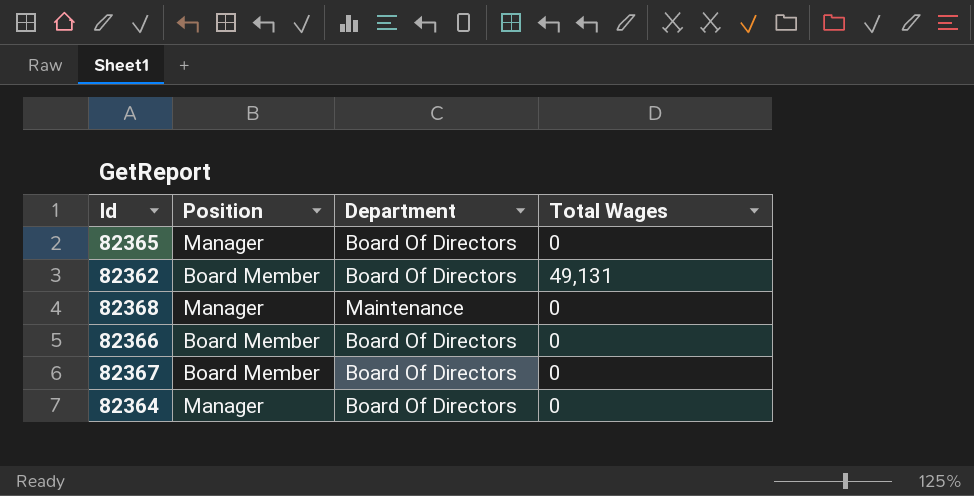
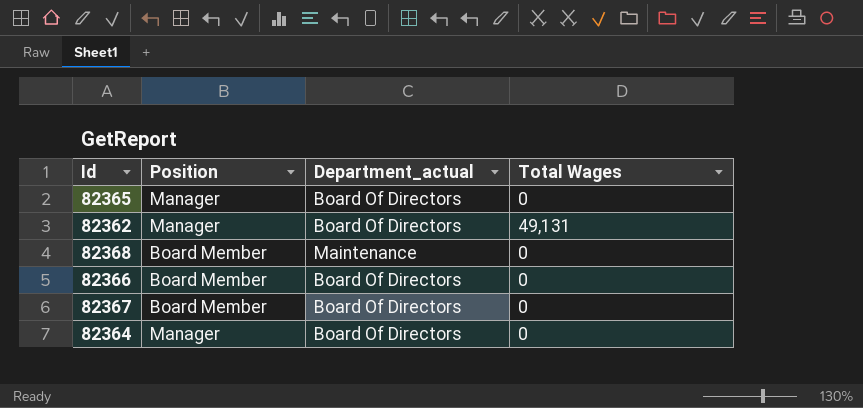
column name: Department -> Department_actual
82362 | Position: Board Member -> Manager
82368 | Position: Manager -> Board Member

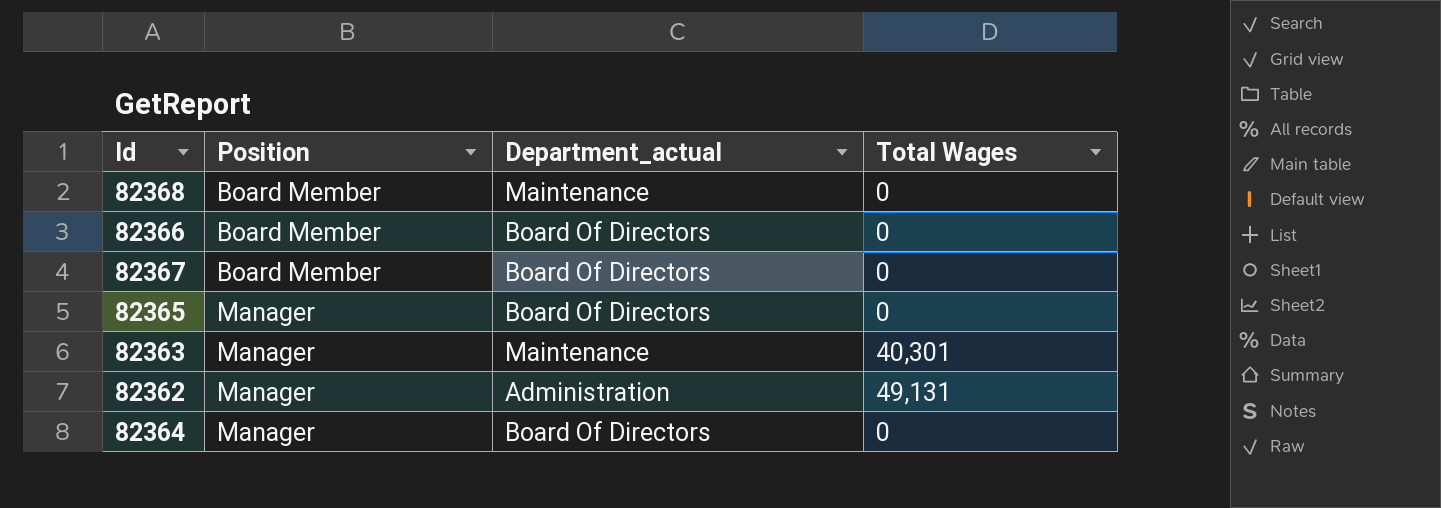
row order: none -> Position ascending
row 82363: none -> Manager | Maintenance | 40,301
82362 | Department_actual: Board Of Directors -> Administration

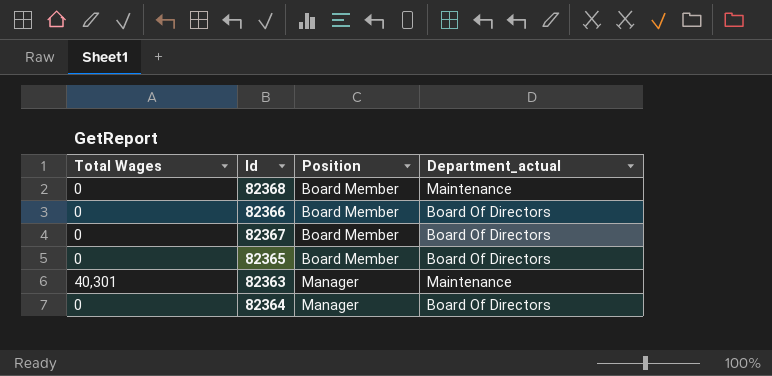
column Total Wages | position: 4 -> 1
row 82362: Manager | Administration | 49,131 -> none
82365 | Position: Manager -> Board Member

